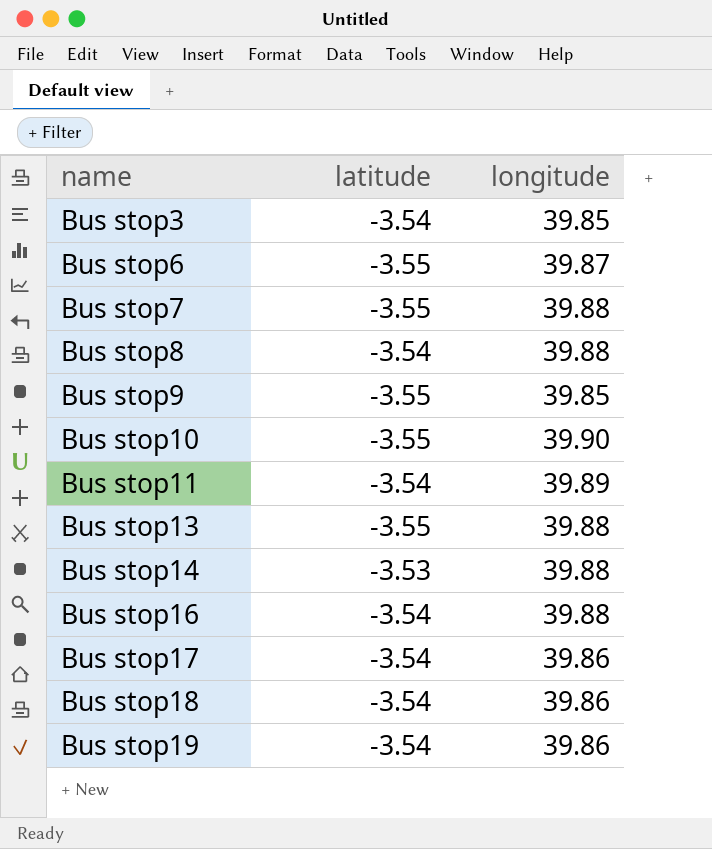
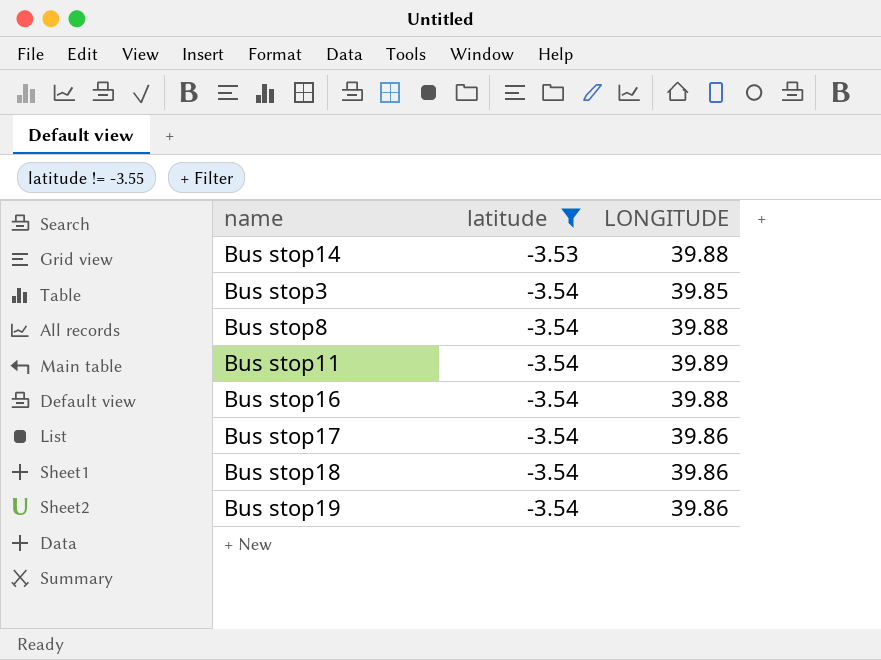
filter: none -> latitude != -3.55
row order: name ascending -> latitude descending
column name: longitude -> LONGITUDE

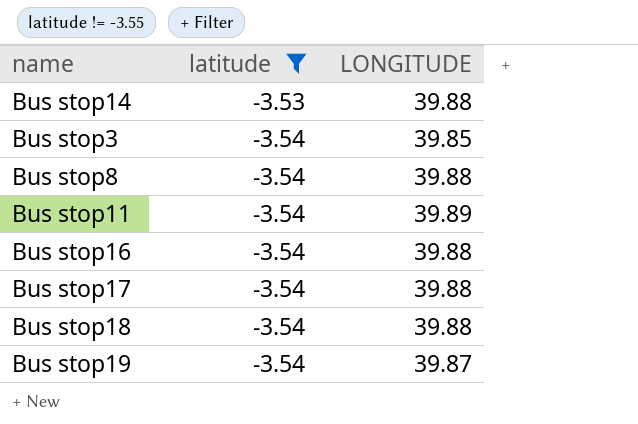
Bus stop17 | LONGITUDE: 39.86 -> 39.88
Bus stop18 | LONGITUDE: 39.86 -> 39.88
Bus stop19 | LONGITUDE: 39.86 -> 39.87

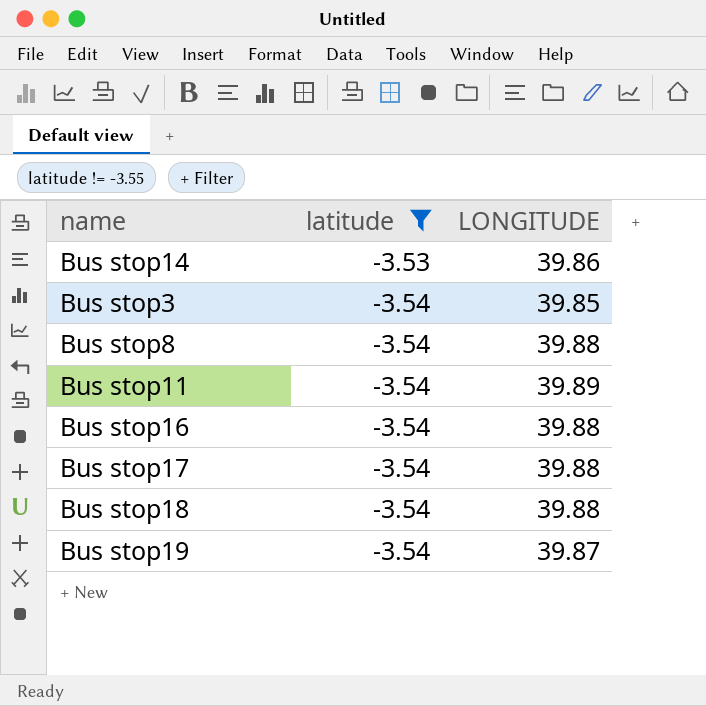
Bus stop14 | LONGITUDE: 39.88 -> 39.86

